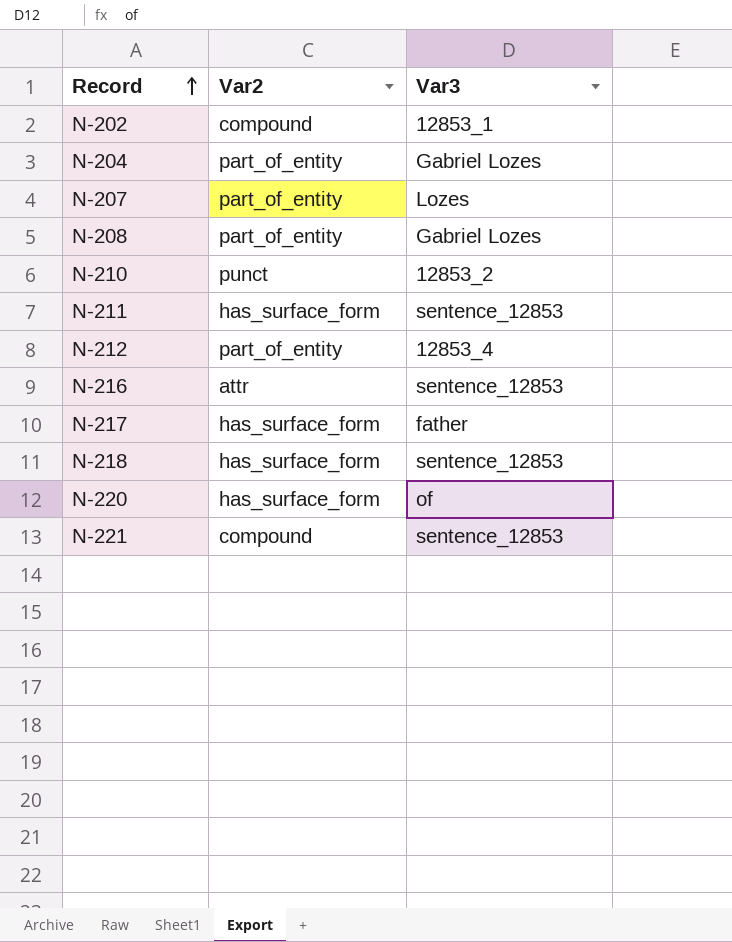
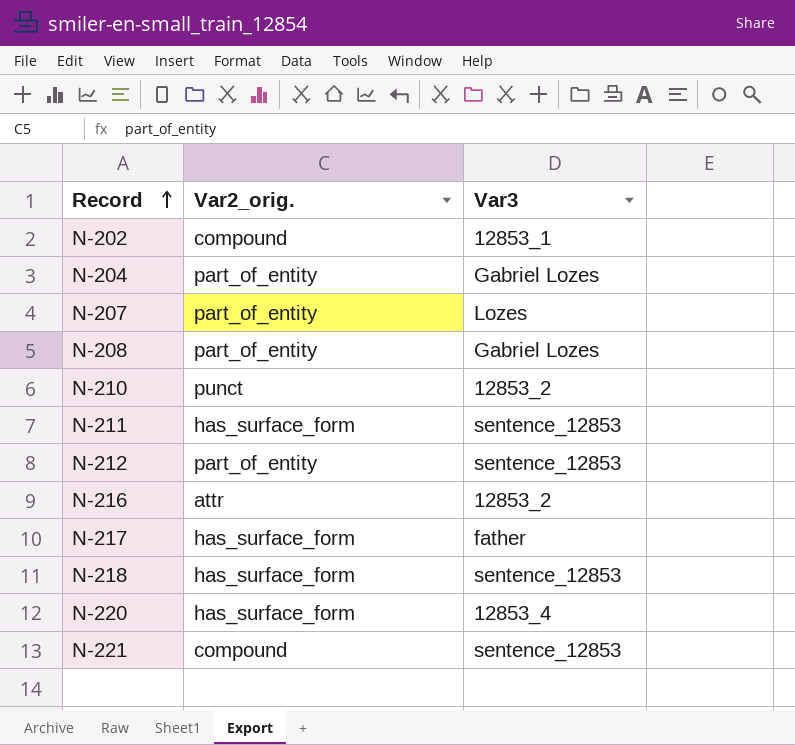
column name: Var2 -> Var2_orig.
N-212 | Var3: 12853_4 -> sentence_12853
N-216 | Var3: sentence_12853 -> 12853_2
N-220 | Var3: of -> 12853_4

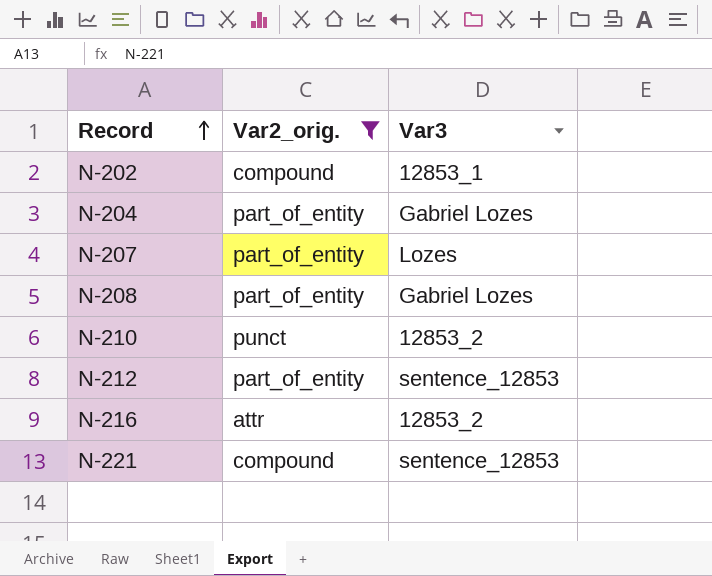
filter: none -> Var2_orig. != has_surface_form

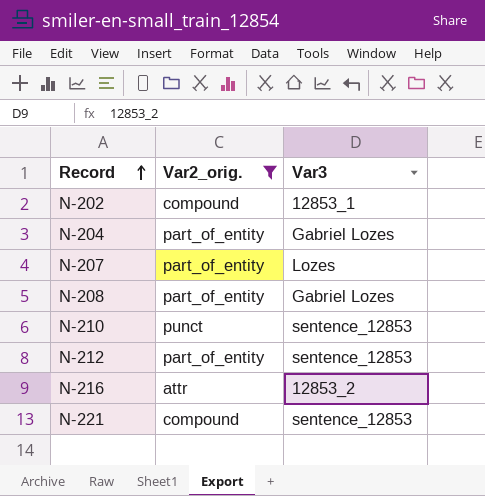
N-210 | Var3: 12853_2 -> sentence_12853

